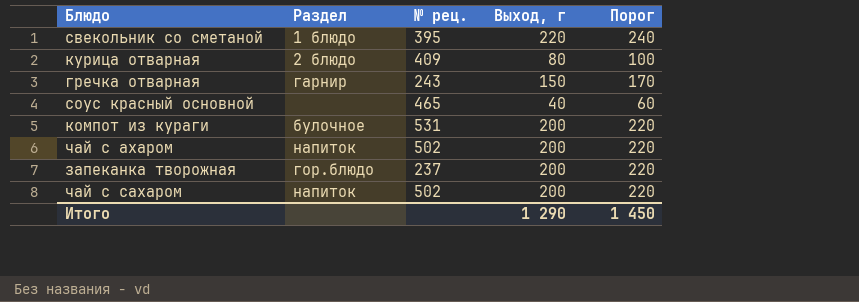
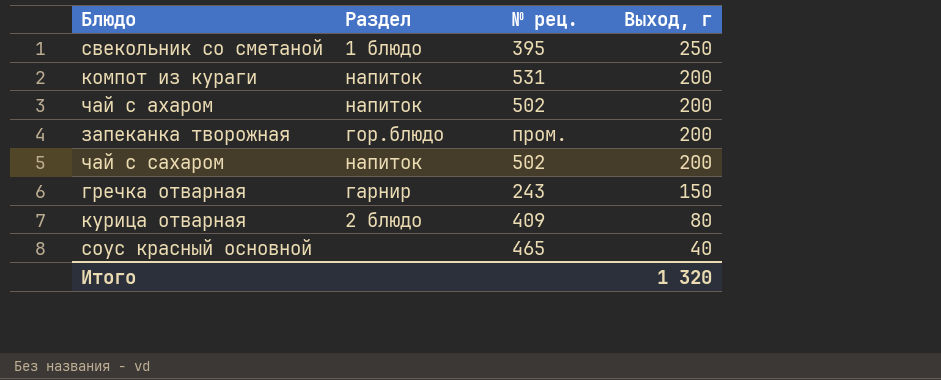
row order: none -> Выход, г descending
column Порог | formula: [Выход, г] + 20 -> none
свекольник со сметаной | Выход, г: 220 -> 250
компот из кураги | Раздел: булочное -> напиток
запеканка творожная | № рец.: 237 -> пром.
Итого | Выход, г: 1 290 -> 1 320

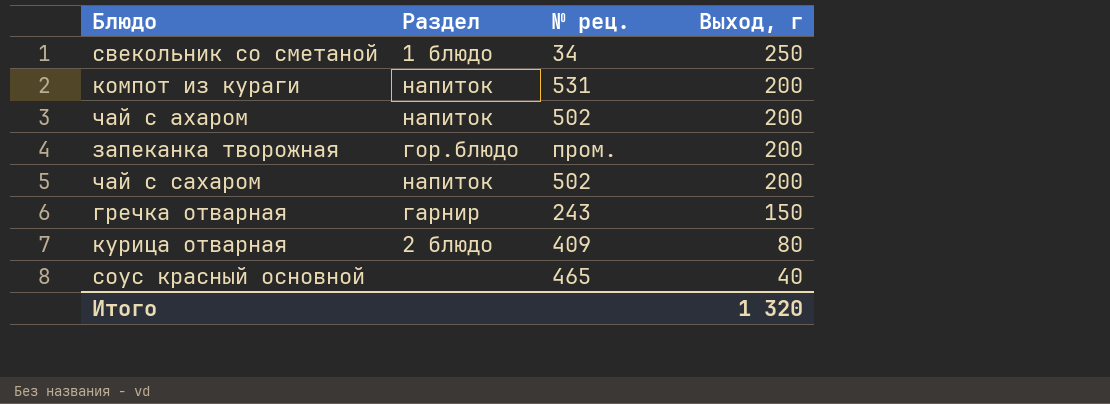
свекольник со сметаной | № рец.: 395 -> 34

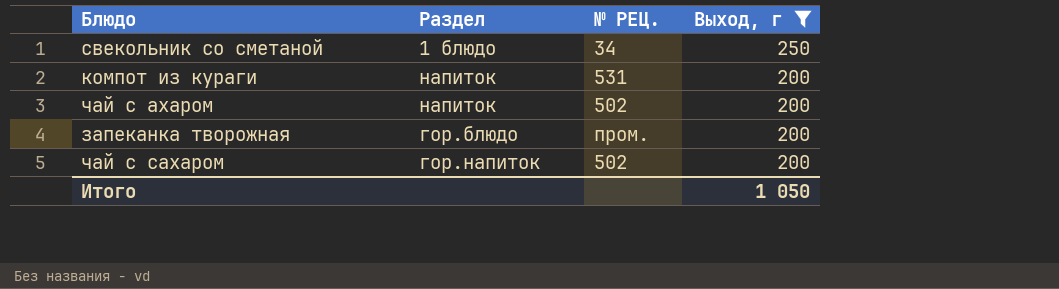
filter: none -> Выход, г >= 200
column name: № рец. -> № РЕЦ.
чай с сахаром | Раздел: напиток -> гор.напиток
Итого | Выход, г: 1 320 -> 1 050

